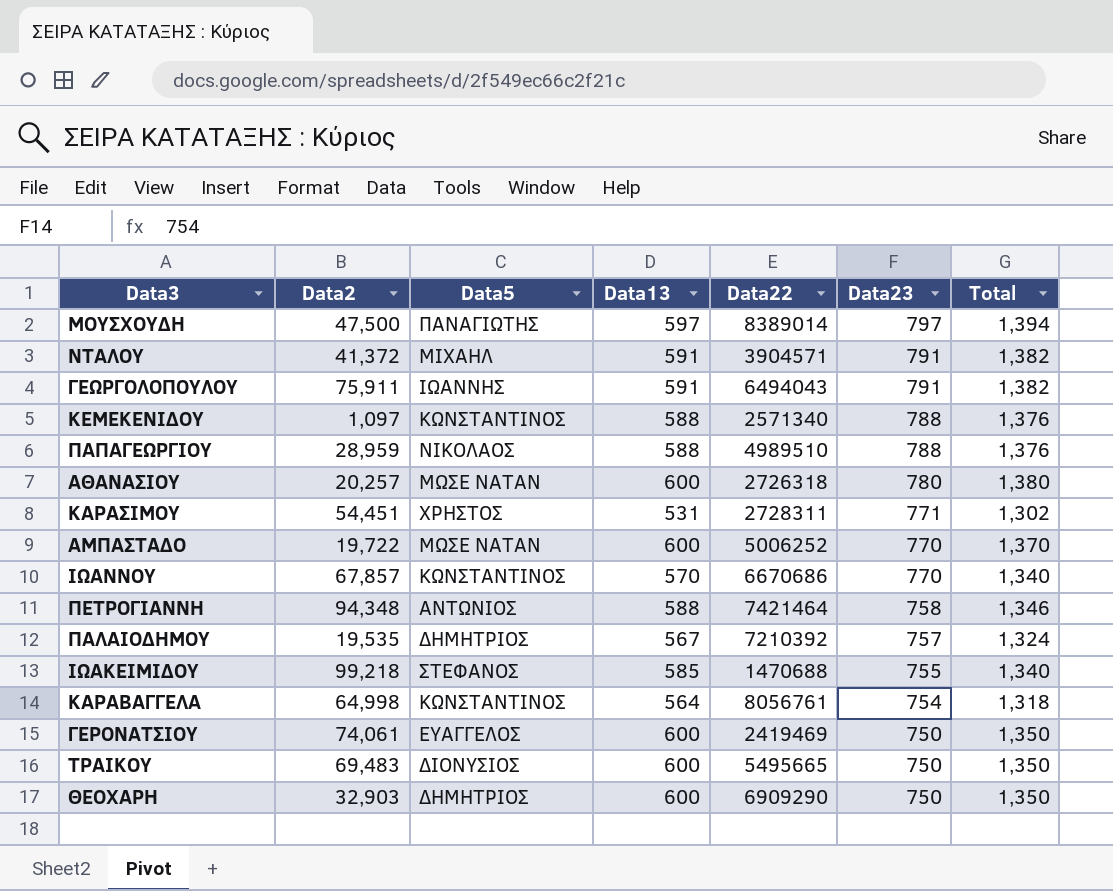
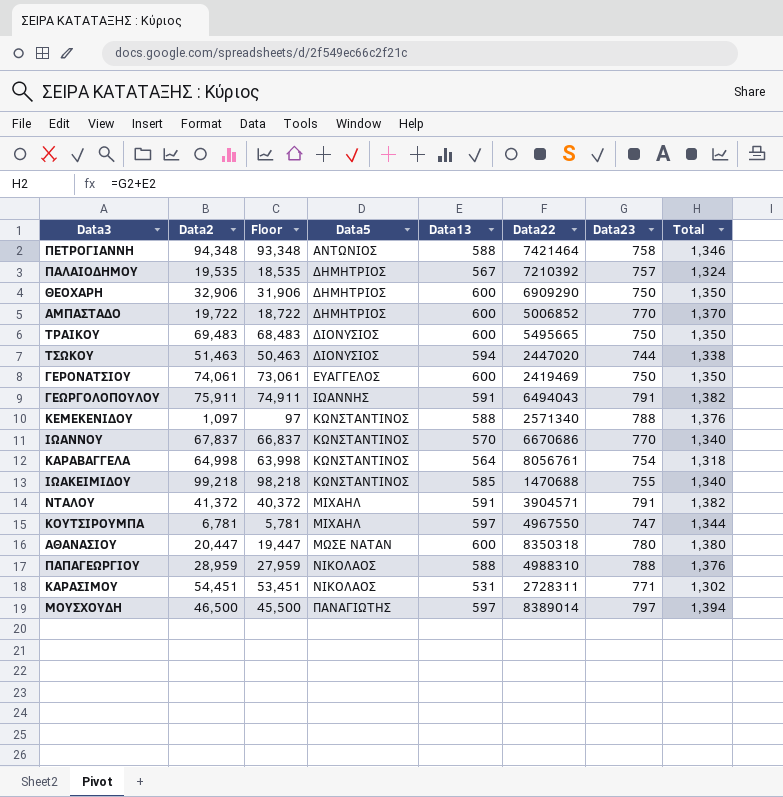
row order: Data23 descending -> Data5 ascending
column Floor | formula: none -> [Data2] - 1000
ΘΕΟΧΑΡΗ | Data2: 32,903 -> 32,906
ΑΜΠΑΣΤΑΔΟ | Data5: ΜΩΣΕ ΝΑΤΑΝ -> ΔΗΜΗΤΡΙΟΣ
ΑΜΠΑΣΤΑΔΟ | Data22: 5006252 -> 5006852
row ΤΣΩΚΟΥ: none -> 51,463 | 50,463 | ΔΙΟΝΥΣΙΟΣ | 594 | 2447020 | 744 | 1,338
ΙΩΑΝΝΟΥ | Data2: 67,857 -> 67,837
ΙΩΑΚΕΙΜΙΔΟΥ | Data5: ΣΤΕΦΑΝΟΣ -> ΚΩΝΣΤΑΝΤΙΝΟΣ
row ΚΟΥΤΣΙΡΟΥΜΠΑ: none -> 6,781 | 5,781 | ΜΙΧΑΗΛ | 597 | 4967550 | 747 | 1,344
ΑΘΑΝΑΣΙΟΥ | Data2: 20,257 -> 20,447
ΑΘΑΝΑΣΙΟΥ | Data22: 2726318 -> 8350318
ΠΑΠΑΓΕΩΡΓΙΟΥ | Data22: 4989510 -> 4988310
ΚΑΡΑΣΙΜΟΥ | Data5: ΧΡΗΣΤΟΣ -> ΝΙΚΟΛΑΟΣ
ΜΟΥΣΧΟΥΔΗ | Data2: 47,500 -> 46,500

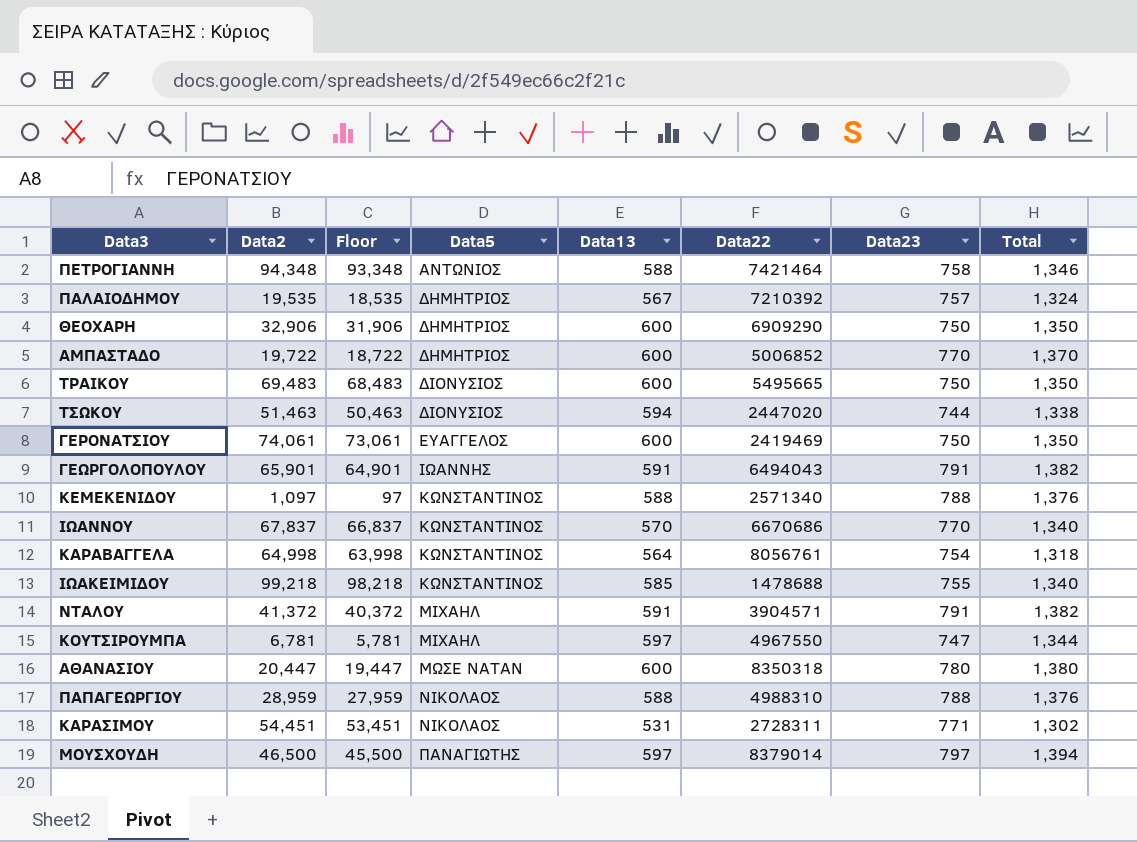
ΓΕΩΡΓΟΛΟΠΟΥΛΟΥ | Data2: 75,911 -> 65,901
ΓΕΩΡΓΟΛΟΠΟΥΛΟΥ | Floor: 74,911 -> 64,901
ΙΩΑΚΕΙΜΙΔΟΥ | Data22: 1470688 -> 1478688
ΜΟΥΣΧΟΥΔΗ | Data22: 8389014 -> 8379014

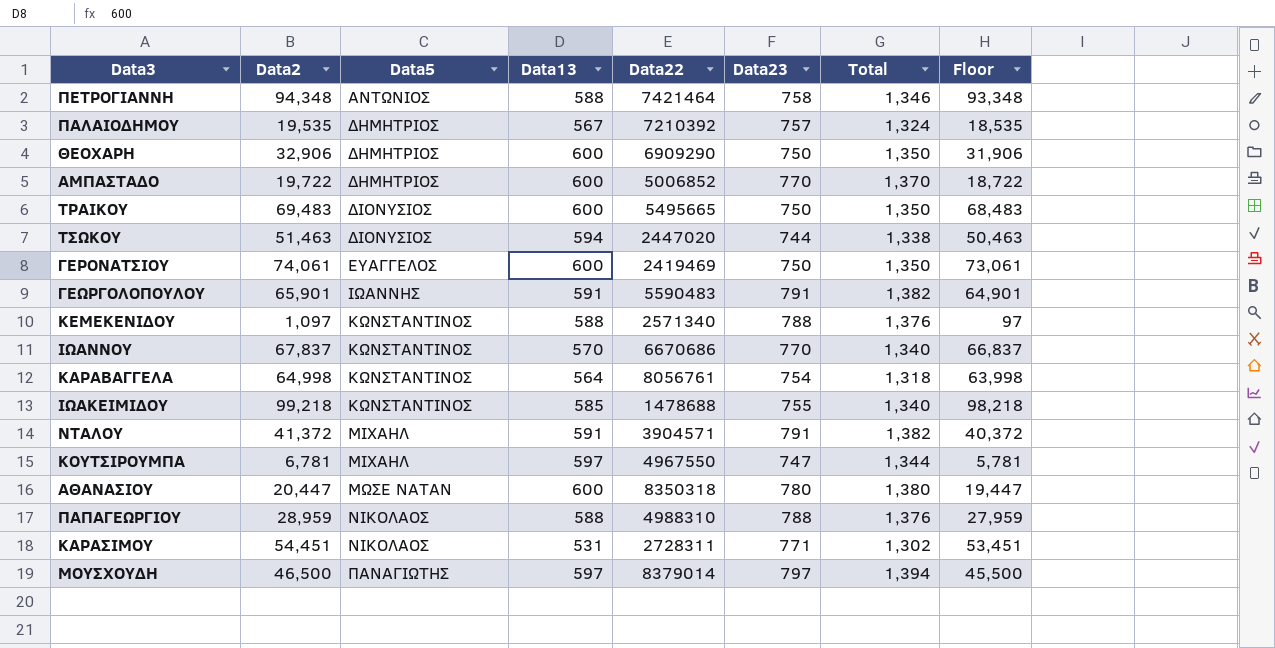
column Floor | position: 3 -> 8
ΓΕΩΡΓΟΛΟΠΟΥΛΟΥ | Data22: 6494043 -> 5590483

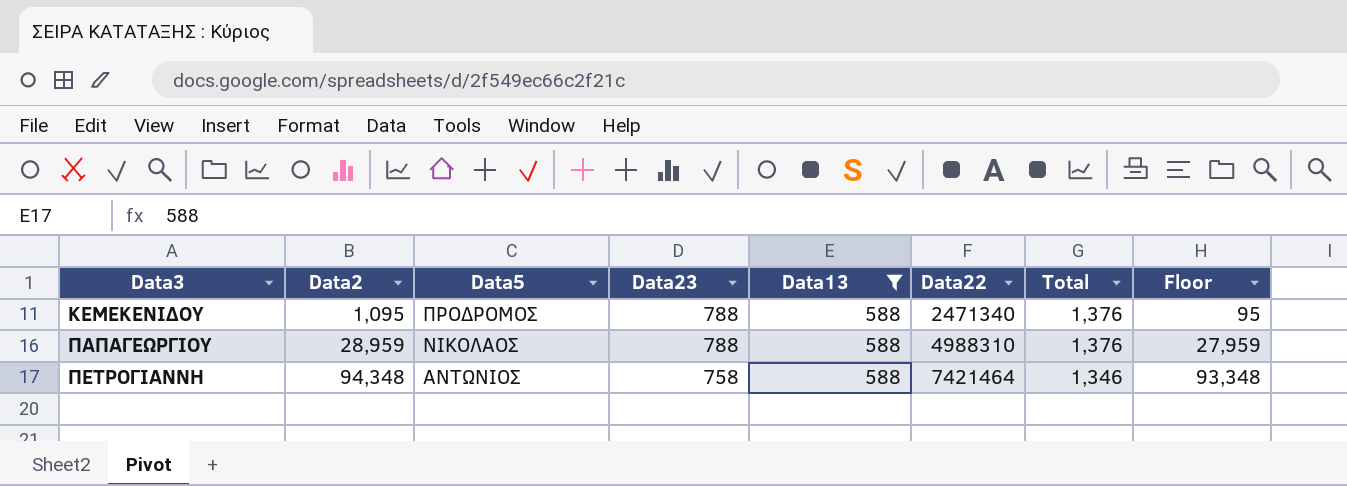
filter: none -> Data13 = 588
row order: Data5 ascending -> Data3 ascending
column Data23 | position: 6 -> 4
ΚΕΜΕΚΕΝΙΔΟΥ | Data2: 1,097 -> 1,095
ΚΕΜΕΚΕΝΙΔΟΥ | Data5: ΚΩΝΣΤΑΝΤΙΝΟΣ -> ΠΡΟΔΡΟΜΟΣ
ΚΕΜΕΚΕΝΙΔΟΥ | Data22: 2571340 -> 2471340
ΚΕΜΕΚΕΝΙΔΟΥ | Floor: 97 -> 95

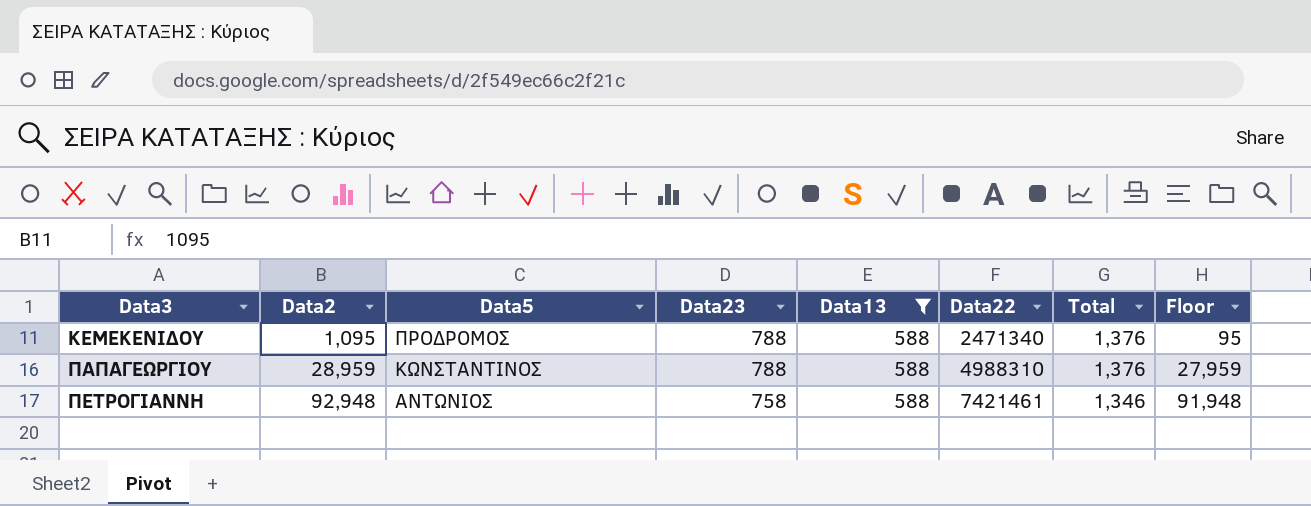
ΠΑΠΑΓΕΩΡΓΙΟΥ | Data5: ΝΙΚΟΛΑΟΣ -> ΚΩΝΣΤΑΝΤΙΝΟΣ
ΠΕΤΡΟΓΙΑΝΝΗ | Data2: 94,348 -> 92,948
ΠΕΤΡΟΓΙΑΝΝΗ | Data22: 7421464 -> 7421461
ΠΕΤΡΟΓΙΑΝΝΗ | Floor: 93,348 -> 91,948

